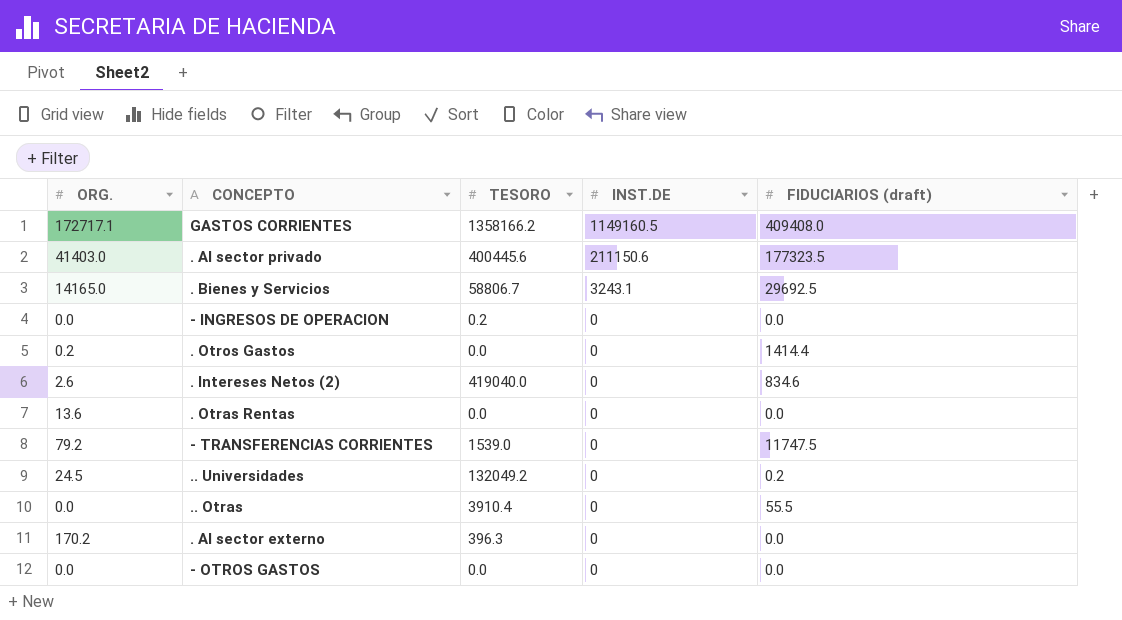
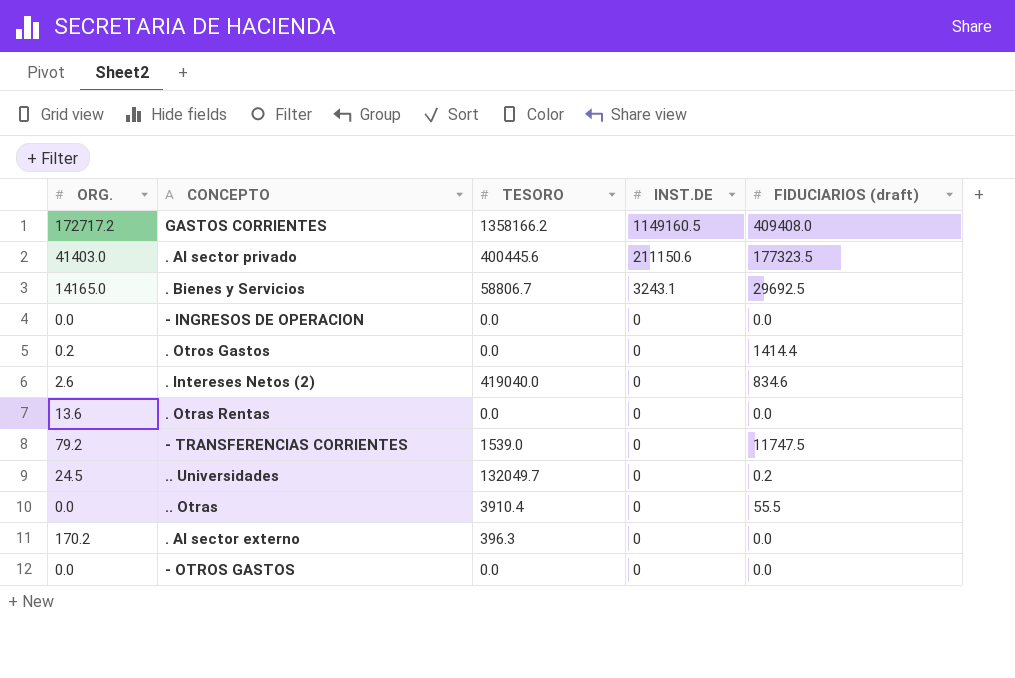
GASTOS CORRIENTES | ORG.: 172717.1 -> 172717.2
- INGRESOS DE OPERACION | TESORO: 0.2 -> 0.0
.. Universidades | TESORO: 132049.2 -> 132049.7

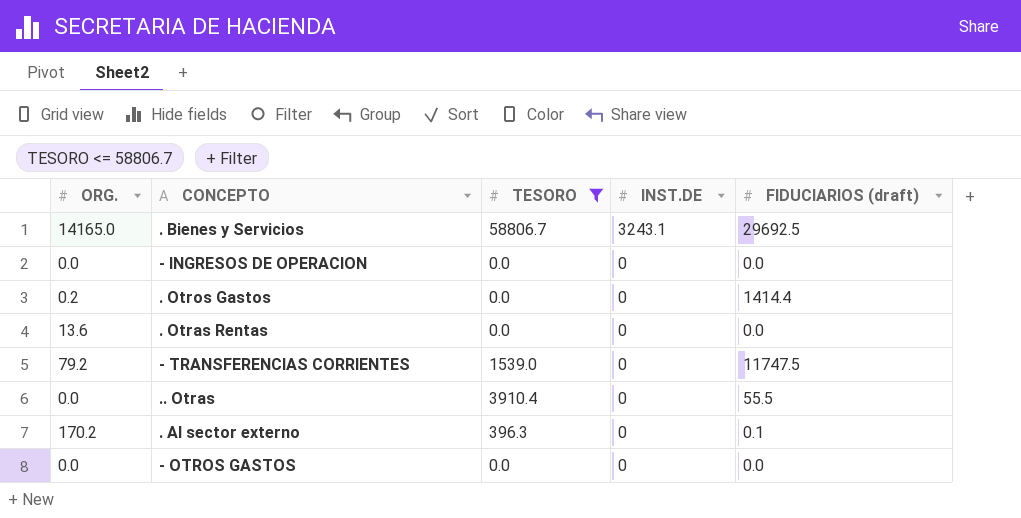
filter: none -> TESORO <= 58806.7
. Al sector externo | FIDUCIARIOS (draft): 0.0 -> 0.1

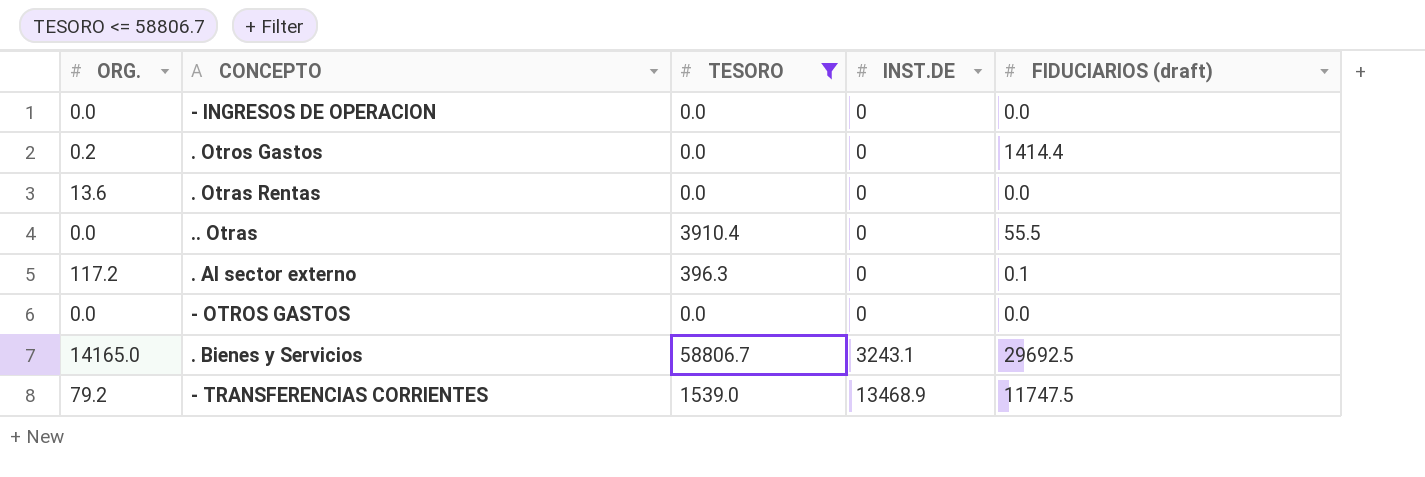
row order: INST.DE descending -> INST.DE ascending
. Al sector externo | ORG.: 170.2 -> 117.2
- TRANSFERENCIAS CORRIENTES | INST.DE: 0 -> 13468.9

